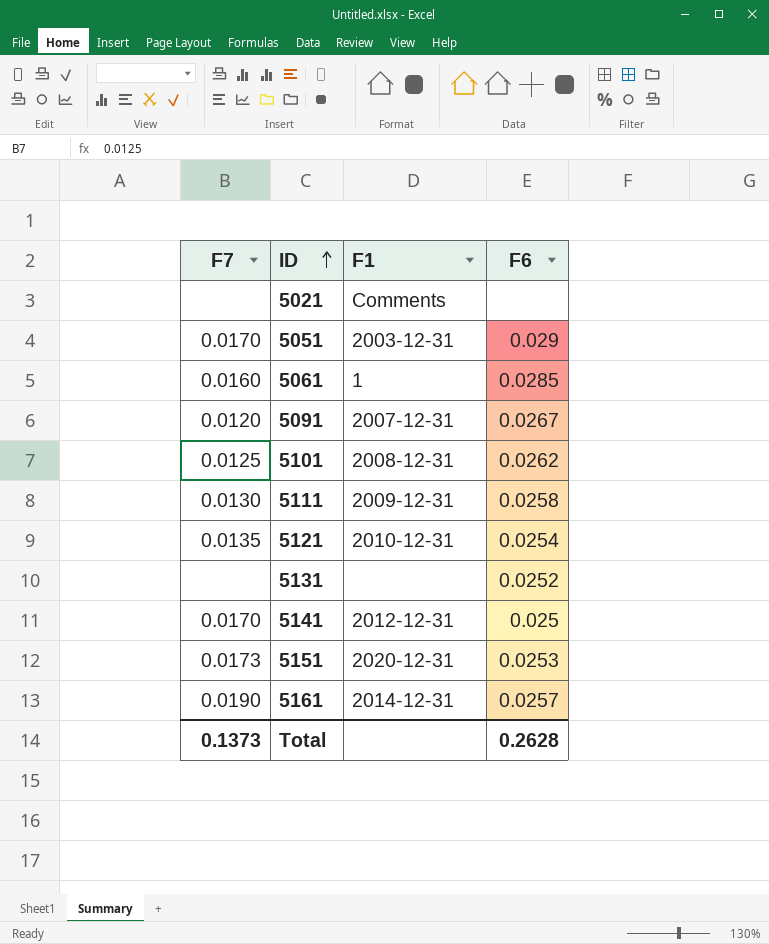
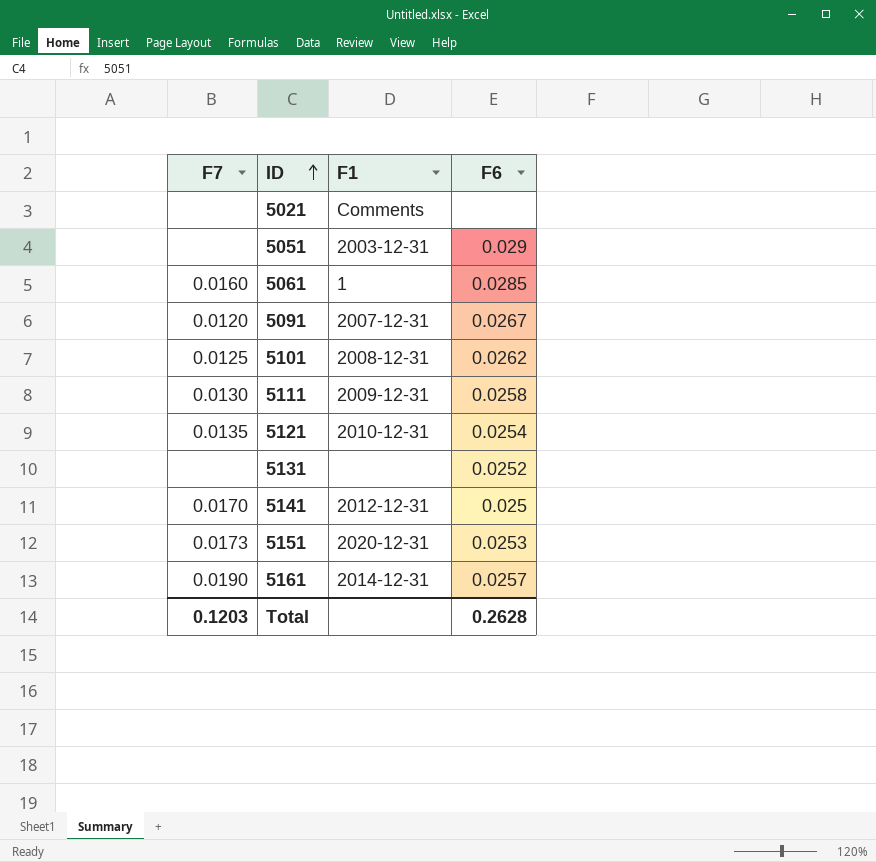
5051 | F7: 0.0170 -> none
Total | F7: 0.1373 -> 0.1203

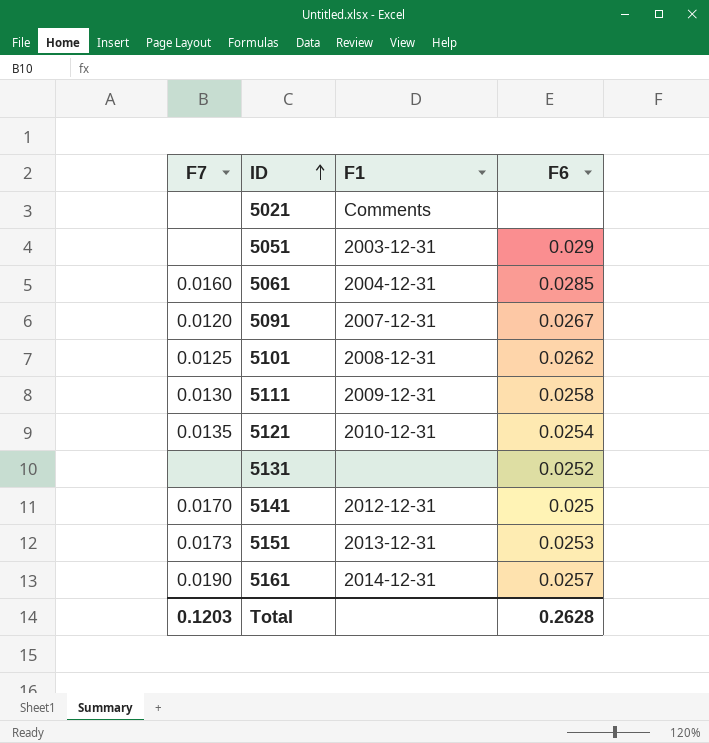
5061 | F1: 1 -> 2004-12-31
5151 | F1: 2020-12-31 -> 2013-12-31

